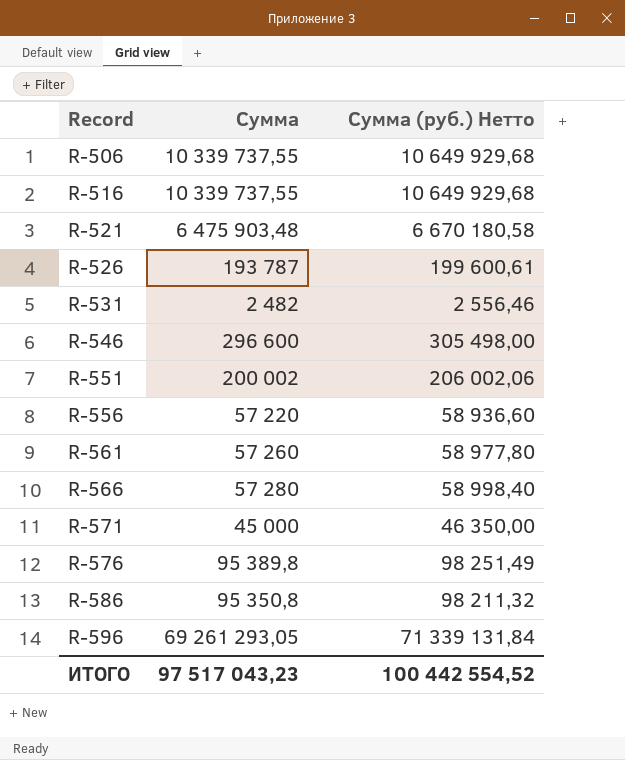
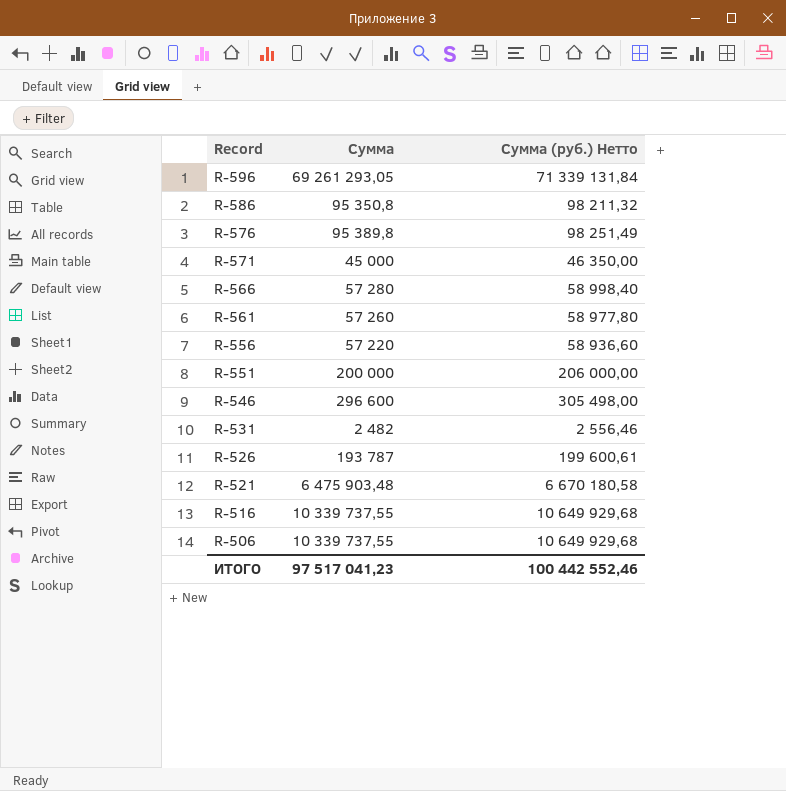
row order: Record ascending -> Record descending
R-551 | Сумма: 200 002 -> 200 000
R-551 | Сумма (руб.) Нетто: 206 002,06 -> 206 000,00
ИТОГО | Сумма: 97 517 043,23 -> 97 517 041,23
ИТОГО | Сумма (руб.) Нетто: 100 442 554,52 -> 100 442 552,46

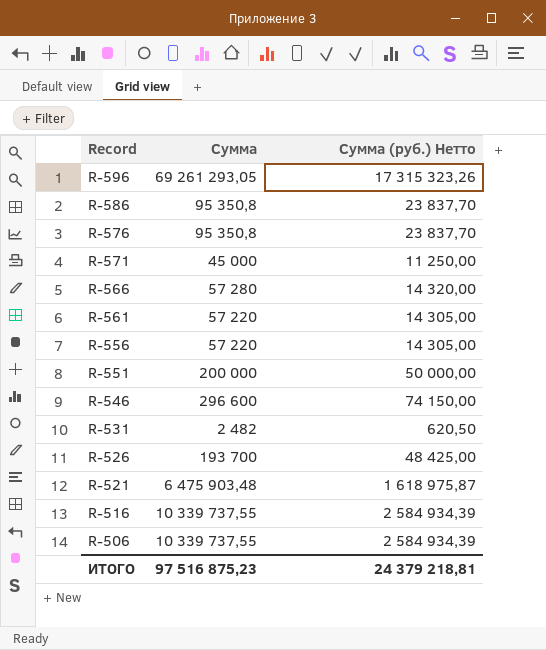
column Сумма (руб.) Нетто | formula: [Сумма] * 1,03 -> [Сумма] * 0,25
R-576 | Сумма: 95 389,8 -> 95 350,8
R-561 | Сумма: 57 260 -> 57 220
R-526 | Сумма: 193 787 -> 193 700
ИТОГО | Сумма: 97 517 041,23 -> 97 516 875,23
ИТОГО | Сумма (руб.) Нетто: 100 442 552,46 -> 24 379 218,81

